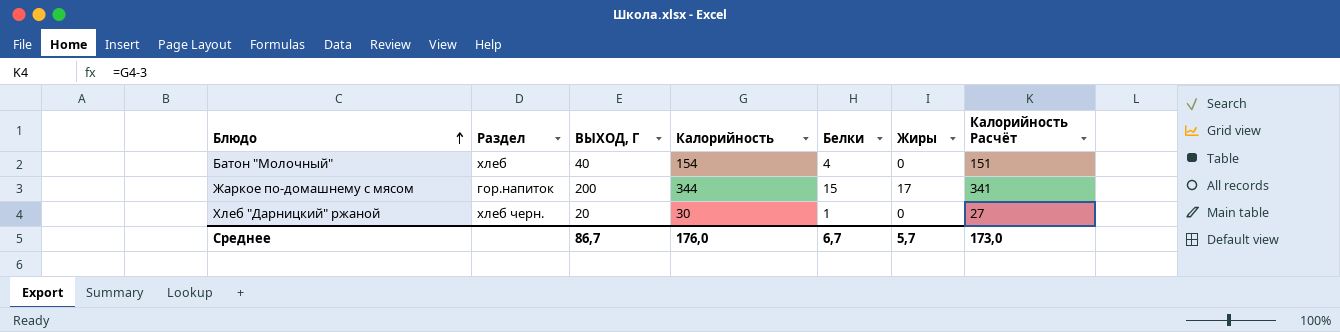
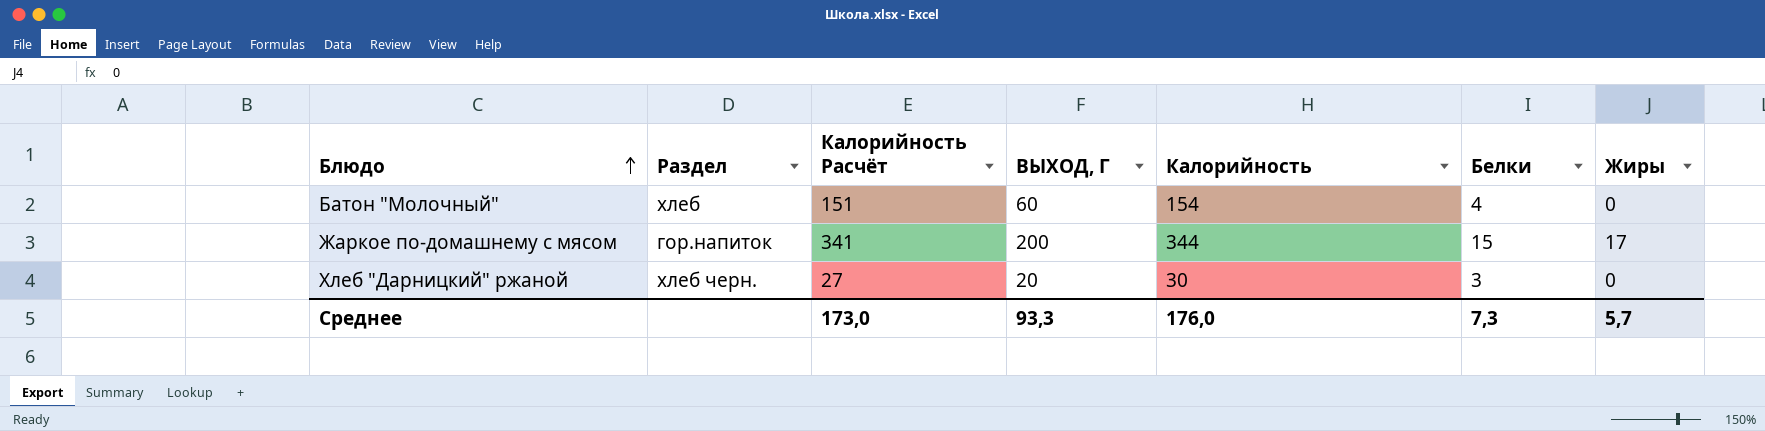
column Калорийность Расчёт | position: 7 -> 3
Батон "Молочный" | ВЫХОД, Г: 40 -> 60
Хлеб "Дарницкий" ржаной | Белки: 1 -> 3
Среднее | ВЫХОД, Г: 86,7 -> 93,3
Среднее | Белки: 6,7 -> 7,3

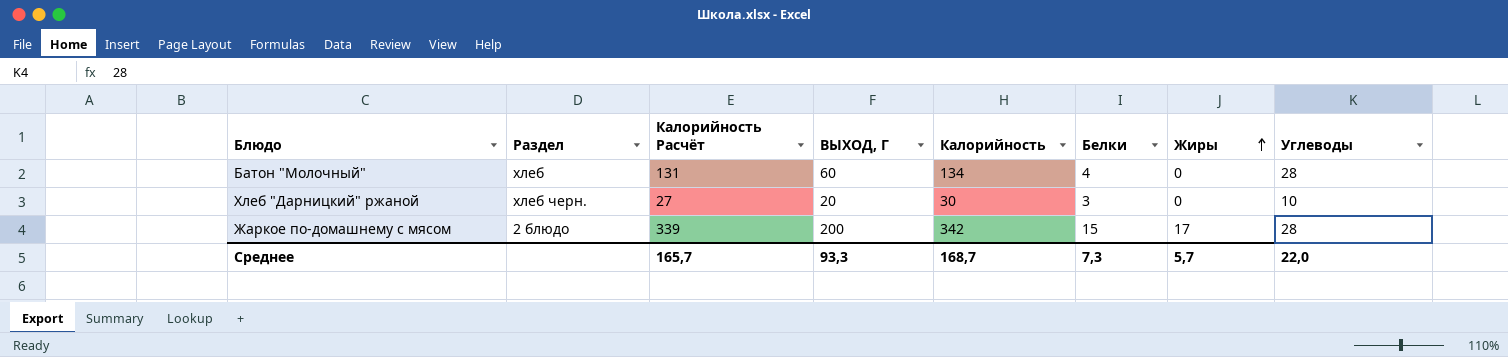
row order: Блюдо ascending -> Жиры ascending
column Углеводы | position: none -> 8
Батон "Молочный" | Калорийность Расчёт: 151 -> 131
Батон "Молочный" | Калорийность: 154 -> 134
Жаркое по-домашнему с мясом | Раздел: гор.напиток -> 2 блюдо
Жаркое по-домашнему с мясом | Калорийность Расчёт: 341 -> 339
Жаркое по-домашнему с мясом | Калорийность: 344 -> 342
Среднее | Калорийность Расчёт: 173,0 -> 165,7
Среднее | Калорийность: 176,0 -> 168,7

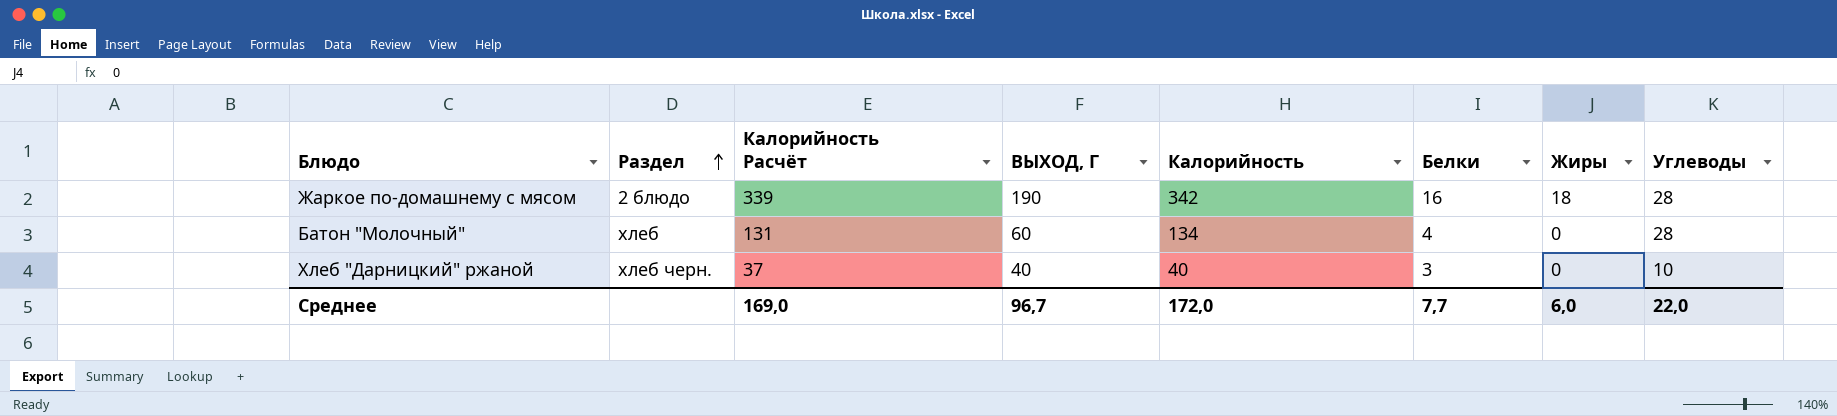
row order: Жиры ascending -> Раздел ascending
Жаркое по-домашнему с мясом | ВЫХОД, Г: 200 -> 190
Жаркое по-домашнему с мясом | Белки: 15 -> 16
Жаркое по-домашнему с мясом | Жиры: 17 -> 18
Хлеб "Дарницкий" ржаной | Калорийность Расчёт: 27 -> 37
Хлеб "Дарницкий" ржаной | ВЫХОД, Г: 20 -> 40
Хлеб "Дарницкий" ржаной | Калорийность: 30 -> 40
Среднее | Калорийность Расчёт: 165,7 -> 169,0
Среднее | ВЫХОД, Г: 93,3 -> 96,7
Среднее | Калорийность: 168,7 -> 172,0
Среднее | Белки: 7,3 -> 7,7
Среднее | Жиры: 5,7 -> 6,0

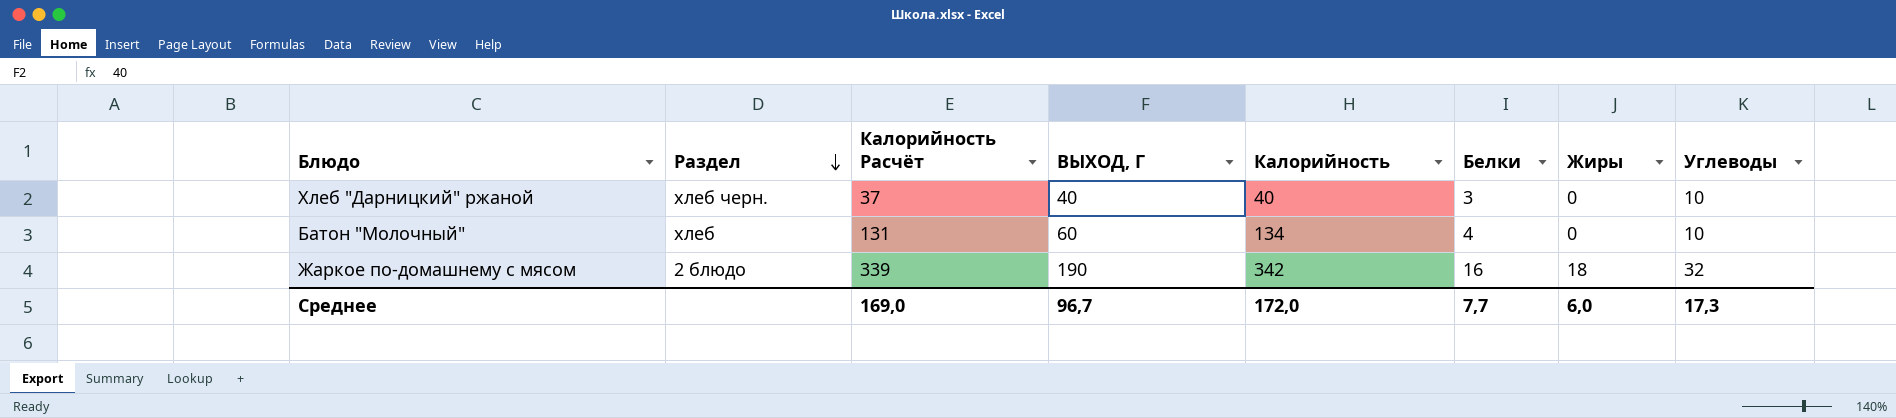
row order: Раздел ascending -> Раздел descending
Батон "Молочный" | Углеводы: 28 -> 10
Жаркое по-домашнему с мясом | Углеводы: 28 -> 32
Среднее | Углеводы: 22,0 -> 17,3

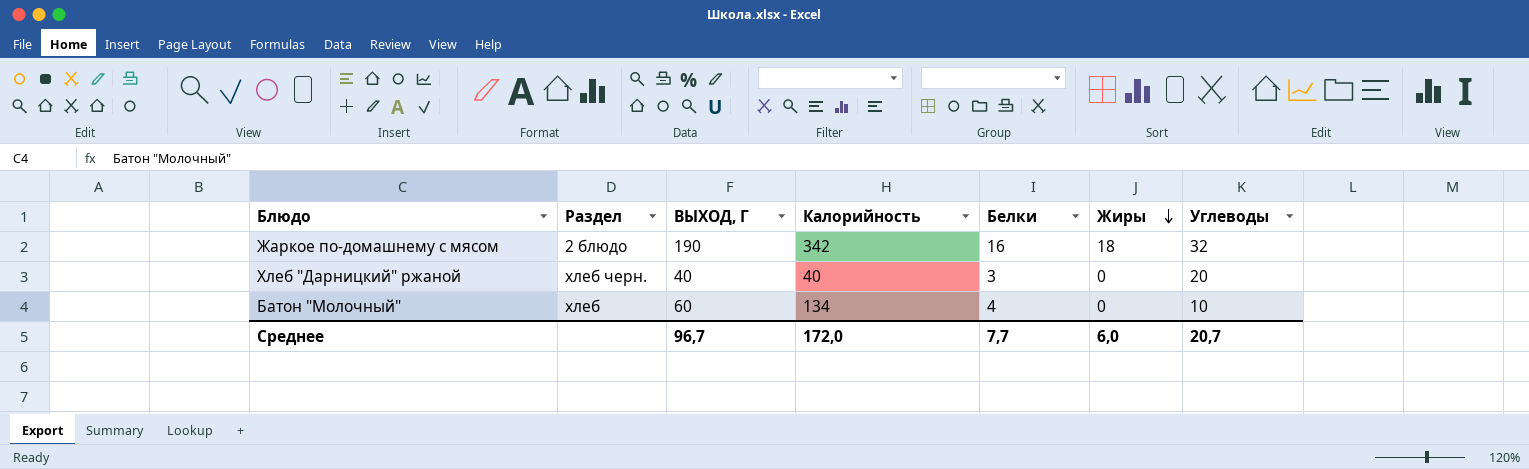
row order: Раздел descending -> Жиры descending
column Калорийность Расчёт | formula: [Калорийность] - 3 -> none
Хлеб "Дарницкий" ржаной | Углеводы: 10 -> 20
Среднее | Углеводы: 17,3 -> 20,7

